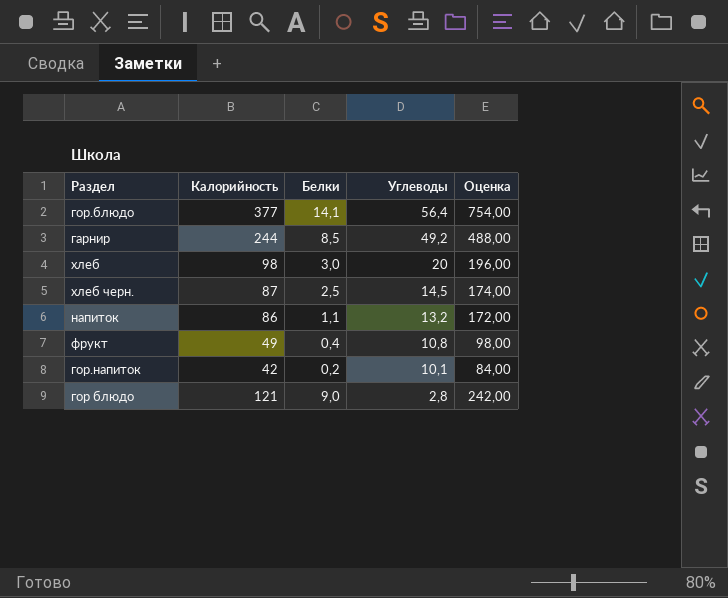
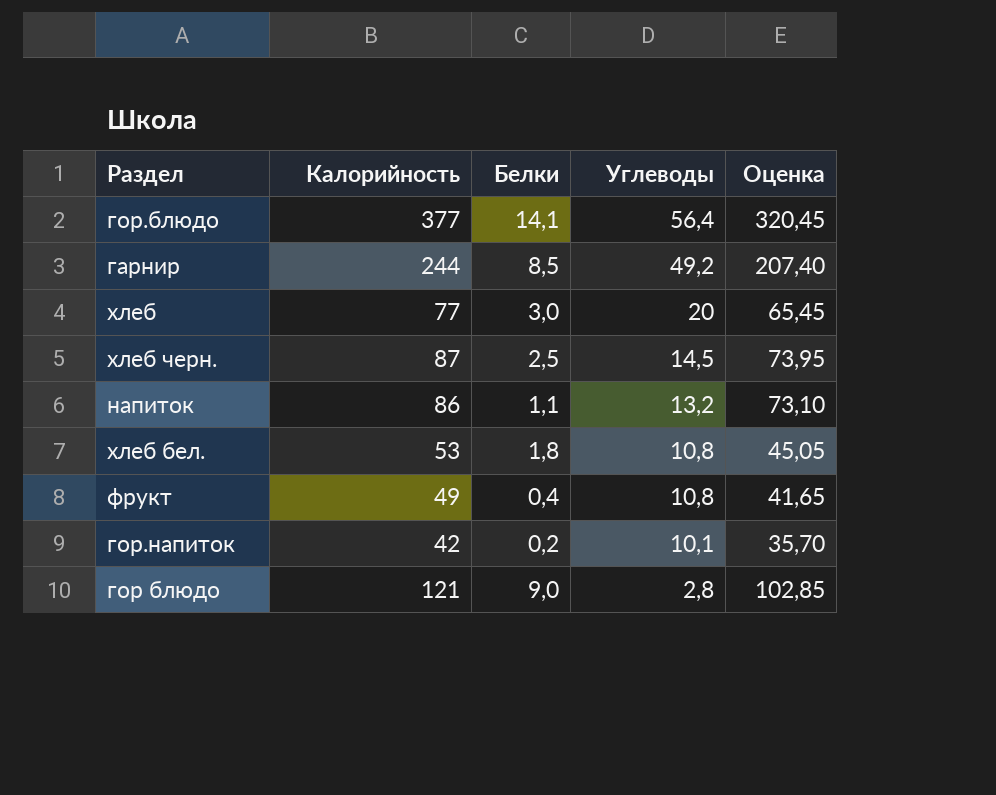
column Оценка | formula: [Калорийность] * 2 -> [Калорийность] * 0,85
хлеб | Калорийность: 98 -> 77
row хлеб бел.: none -> 53 | 1,8 | 10,8 | 45,05

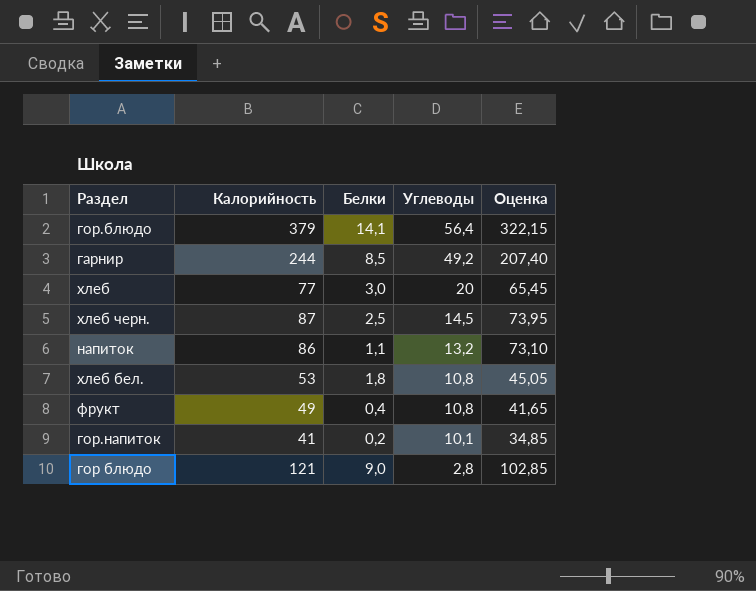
гор.блюдо | Калорийность: 377 -> 379
гор.блюдо | Оценка: 320,45 -> 322,15
гор.напиток | Калорийность: 42 -> 41
гор.напиток | Оценка: 35,70 -> 34,85

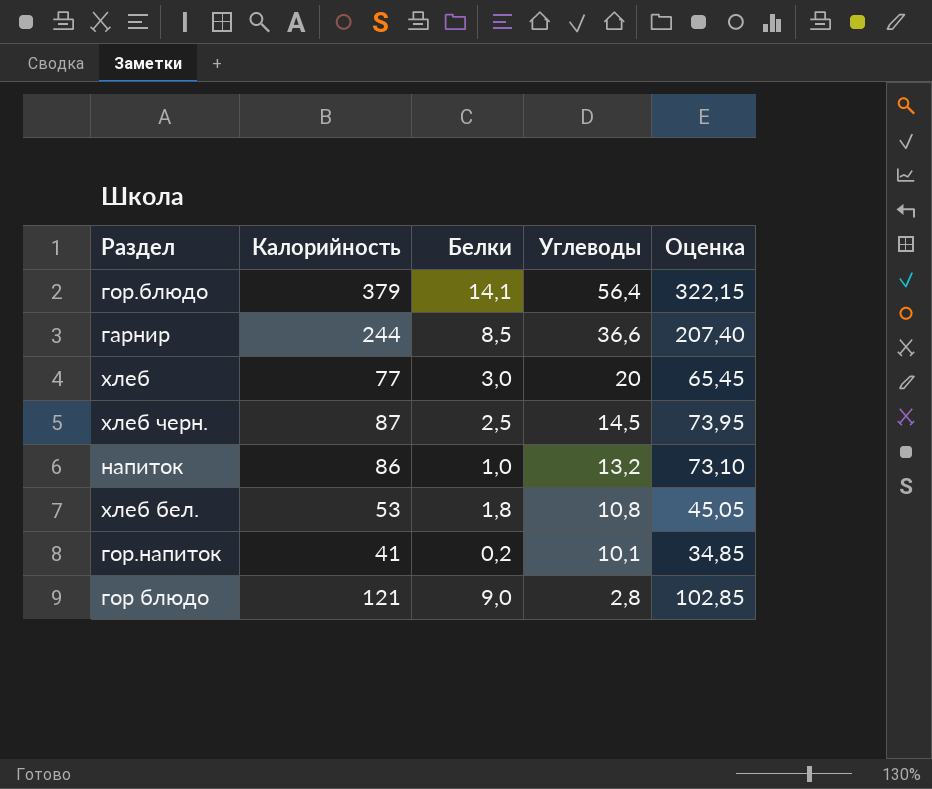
row фрукт: 49 | 0,4 | 10,8 | 41,65 -> none
гарнир | Углеводы: 49,2 -> 36,6
напиток | Белки: 1,1 -> 1,0

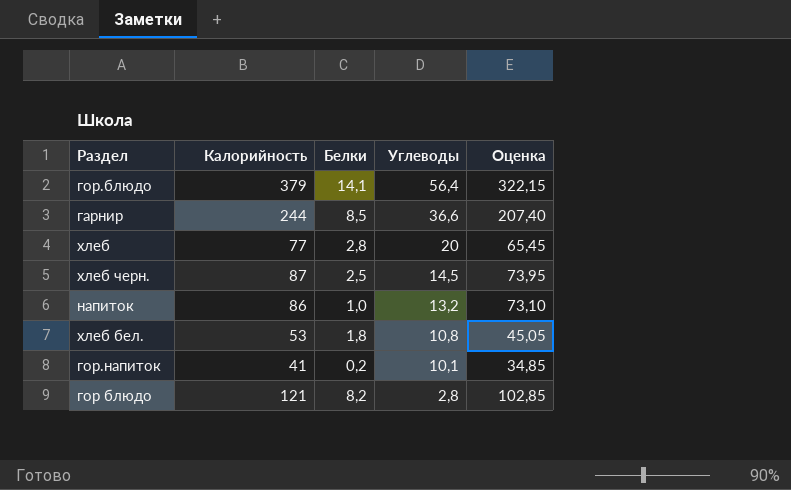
хлеб | Белки: 3,0 -> 2,8
гор блюдо | Белки: 9,0 -> 8,2

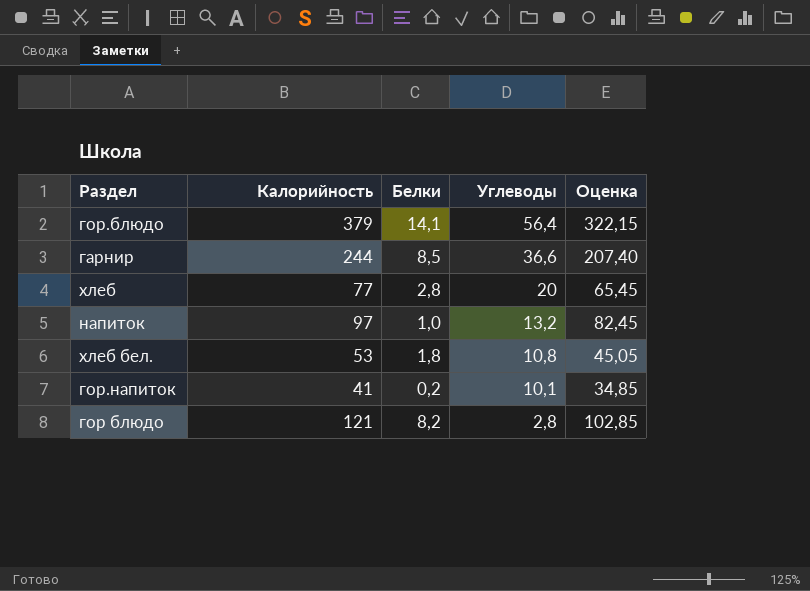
row хлеб черн.: 87 | 2,5 | 14,5 | 73,95 -> none
напиток | Калорийность: 86 -> 97
напиток | Оценка: 73,10 -> 82,45

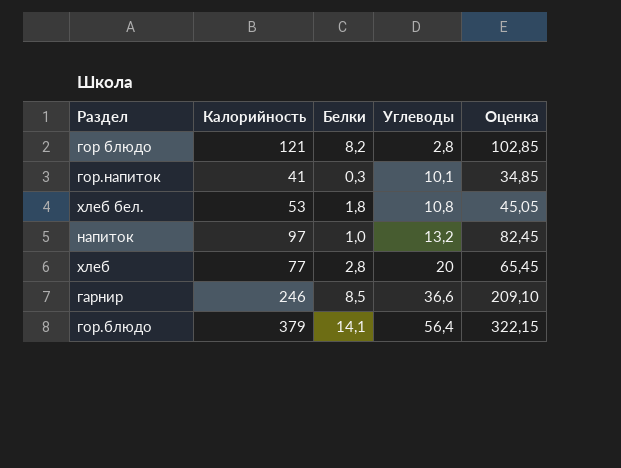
row order: Углеводы descending -> Углеводы ascending
гор.напиток | Белки: 0,2 -> 0,3
гарнир | Калорийность: 244 -> 246
гарнир | Оценка: 207,40 -> 209,10

